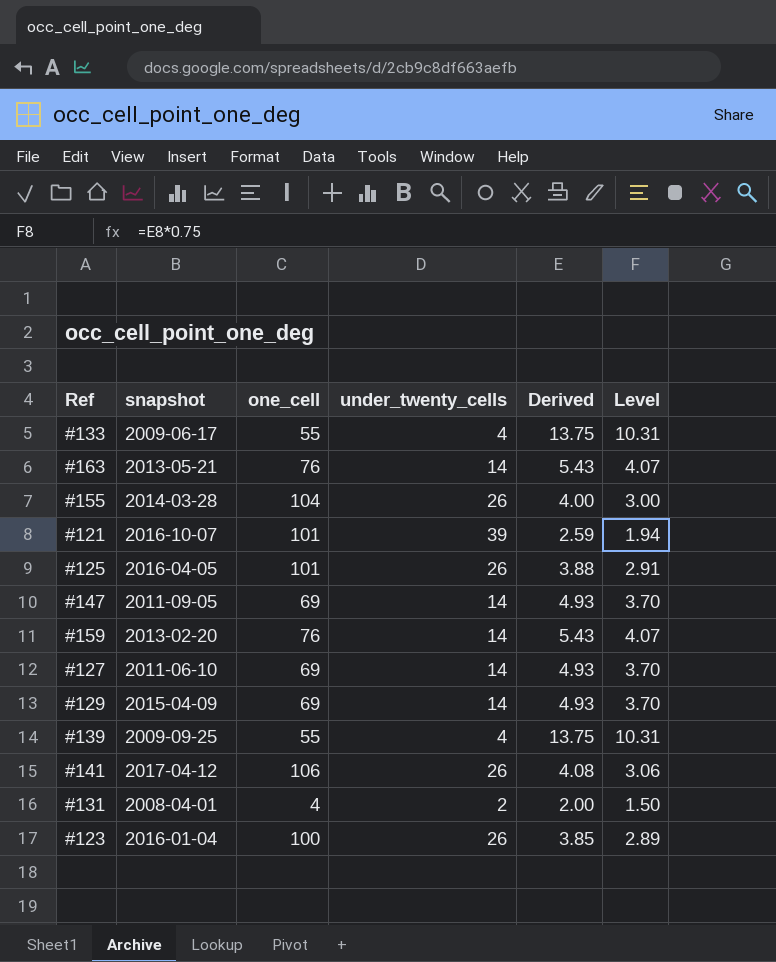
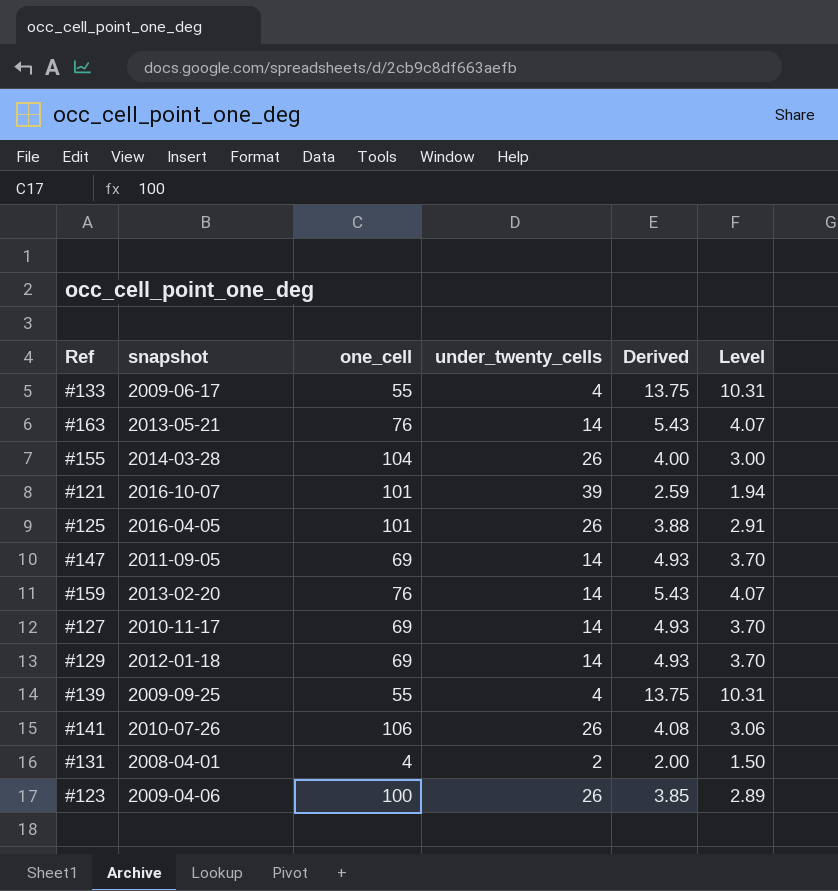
#127 | snapshot: 2011-06-10 -> 2010-11-17
#129 | snapshot: 2015-04-09 -> 2012-01-18
#141 | snapshot: 2017-04-12 -> 2010-07-26
#123 | snapshot: 2016-01-04 -> 2009-04-06

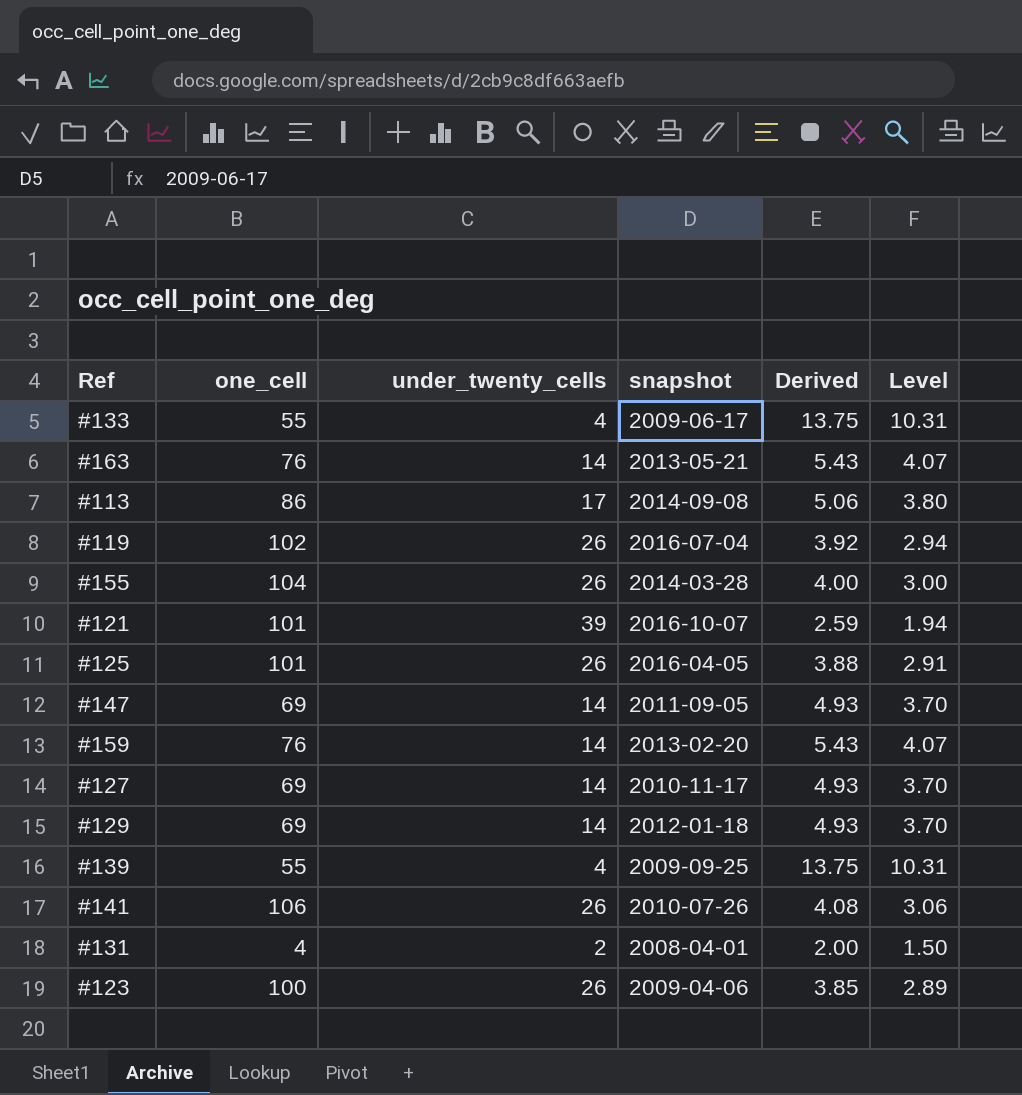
column snapshot | position: 2 -> 4
row #113: none -> 86 | 17 | 2014-09-08 | 5.06 | 3.80
row #119: none -> 102 | 26 | 2016-07-04 | 3.92 | 2.94

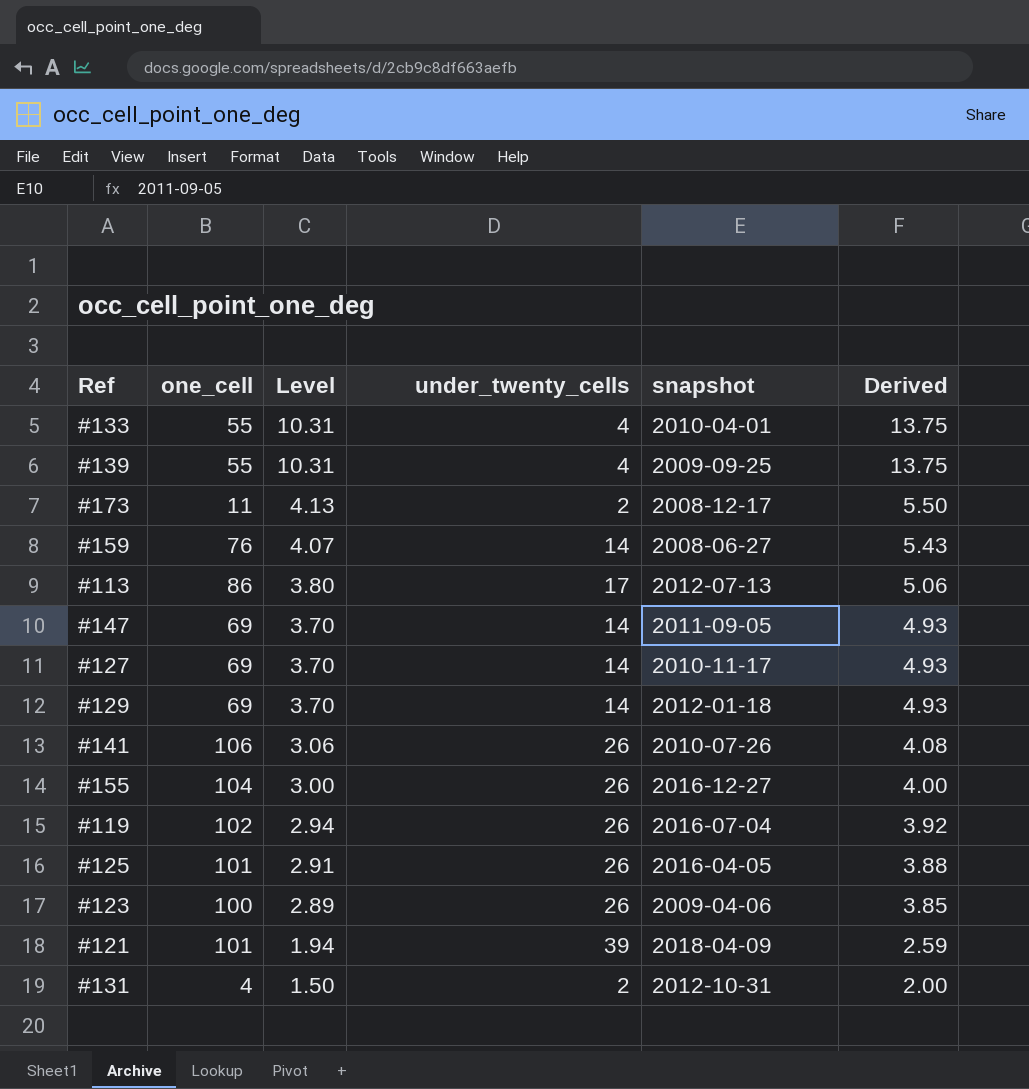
row order: none -> Level descending
column Level | position: 6 -> 3
row #163: 76 | 14 | 2013-05-21 | 5.43 | 4.07 -> none
#133 | snapshot: 2009-06-17 -> 2010-04-01
row #173: none -> 11 | 4.13 | 2 | 2008-12-17 | 5.50
#159 | snapshot: 2013-02-20 -> 2008-06-27
#113 | snapshot: 2014-09-08 -> 2012-07-13
#155 | snapshot: 2014-03-28 -> 2016-12-27
#121 | snapshot: 2016-10-07 -> 2018-04-09
#131 | snapshot: 2008-04-01 -> 2012-10-31

